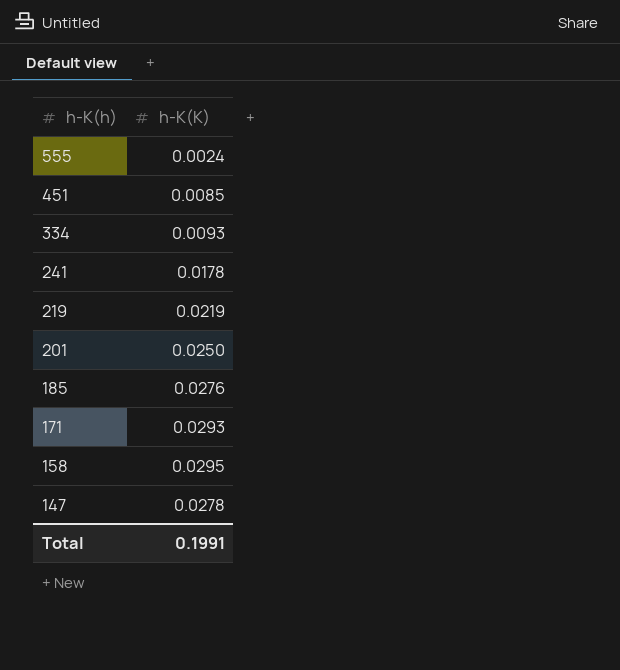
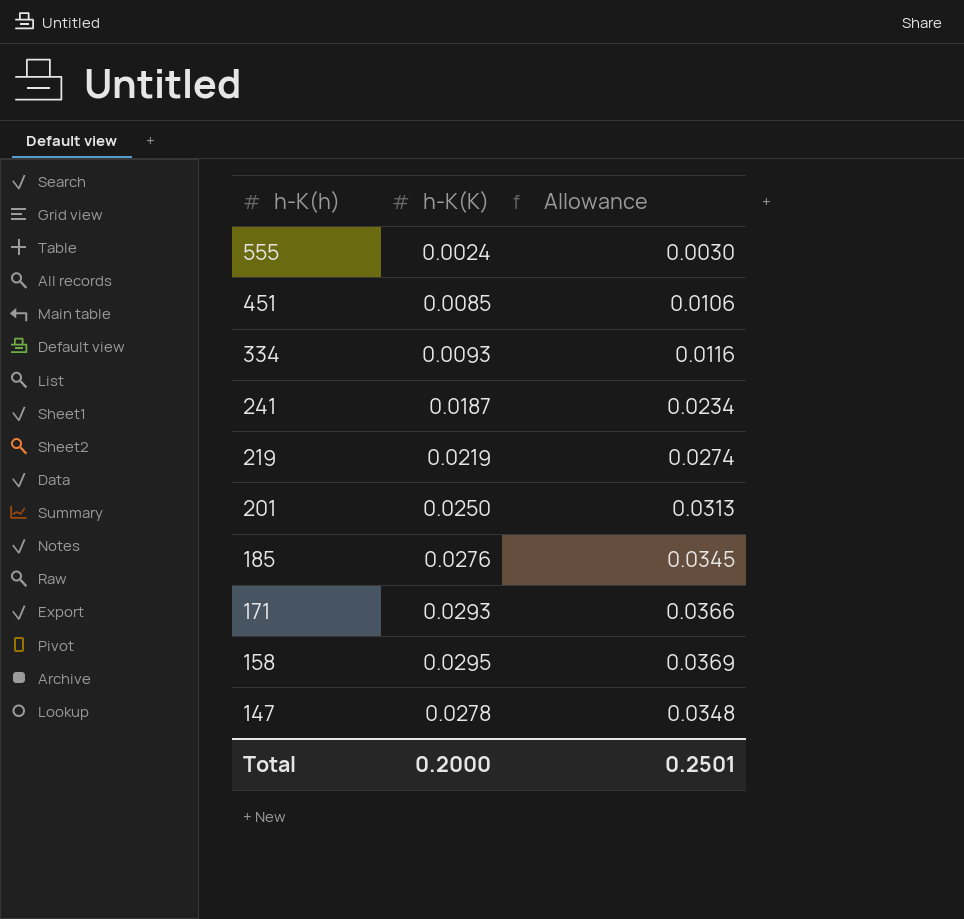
column Allowance | formula: none -> [h-K(K)] * 1.25
241 | h-K(K): 0.0178 -> 0.0187
Total | h-K(K): 0.1991 -> 0.2000

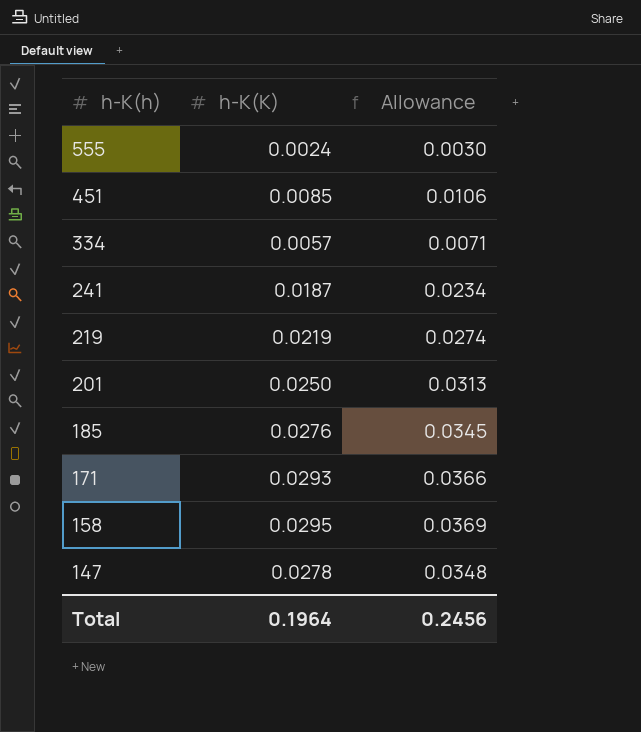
334 | h-K(K): 0.0093 -> 0.0057
334 | Allowance: 0.0116 -> 0.0071
Total | h-K(K): 0.2000 -> 0.1964
Total | Allowance: 0.2501 -> 0.2456

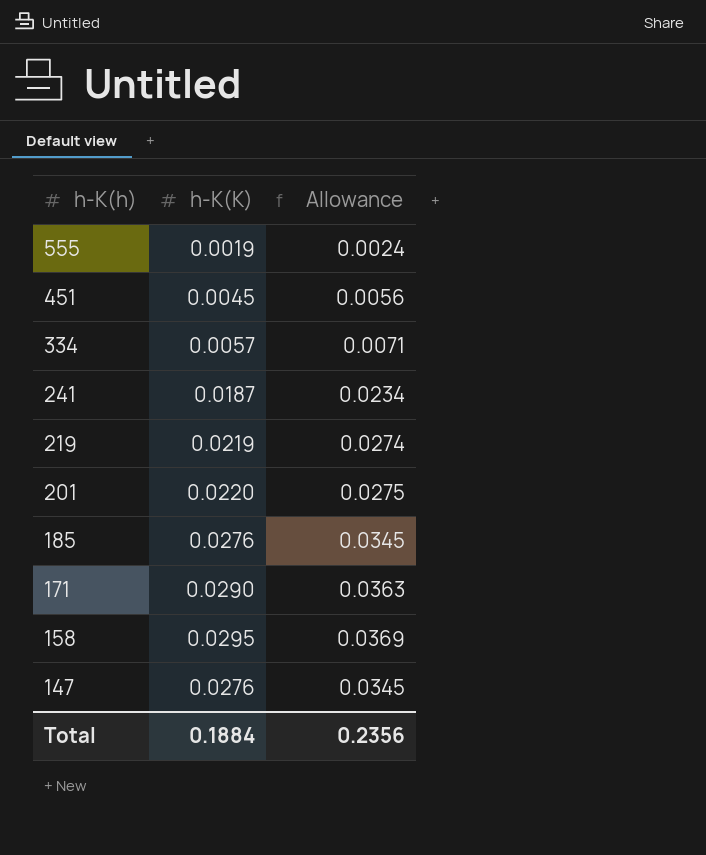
555 | h-K(K): 0.0024 -> 0.0019
555 | Allowance: 0.0030 -> 0.0024
451 | h-K(K): 0.0085 -> 0.0045
451 | Allowance: 0.0106 -> 0.0056
201 | h-K(K): 0.0250 -> 0.0220
201 | Allowance: 0.0313 -> 0.0275
171 | h-K(K): 0.0293 -> 0.0290
171 | Allowance: 0.0366 -> 0.0363
147 | h-K(K): 0.0278 -> 0.0276
147 | Allowance: 0.0348 -> 0.0345
Total | h-K(K): 0.1964 -> 0.1884
Total | Allowance: 0.2456 -> 0.2356

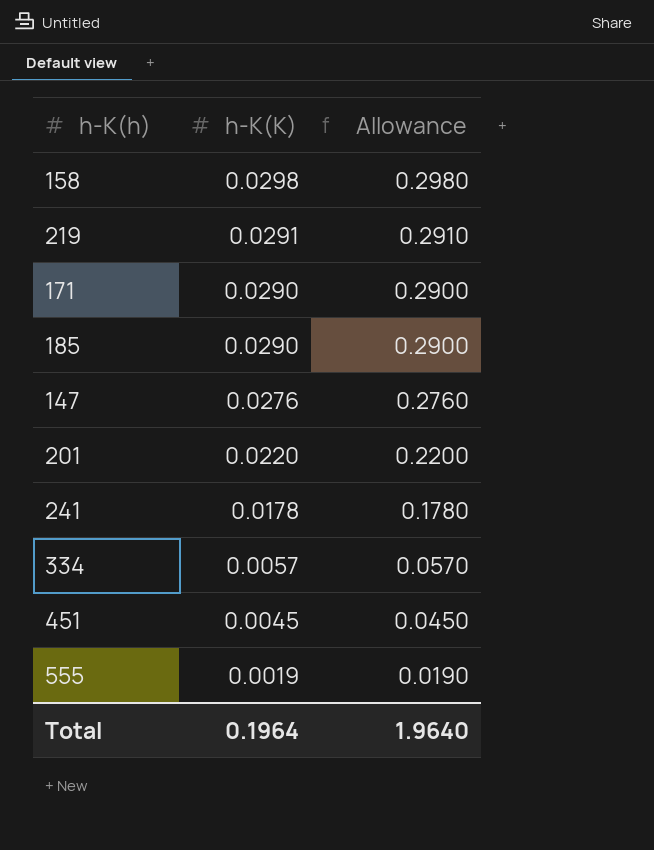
row order: h-K(h) descending -> h-K(K) descending
column Allowance | formula: [h-K(K)] * 1.25 -> [h-K(K)] * 10
158 | h-K(K): 0.0295 -> 0.0298
219 | h-K(K): 0.0219 -> 0.0291
185 | h-K(K): 0.0276 -> 0.0290
241 | h-K(K): 0.0187 -> 0.0178
Total | h-K(K): 0.1884 -> 0.1964
Total | Allowance: 0.2356 -> 1.9640

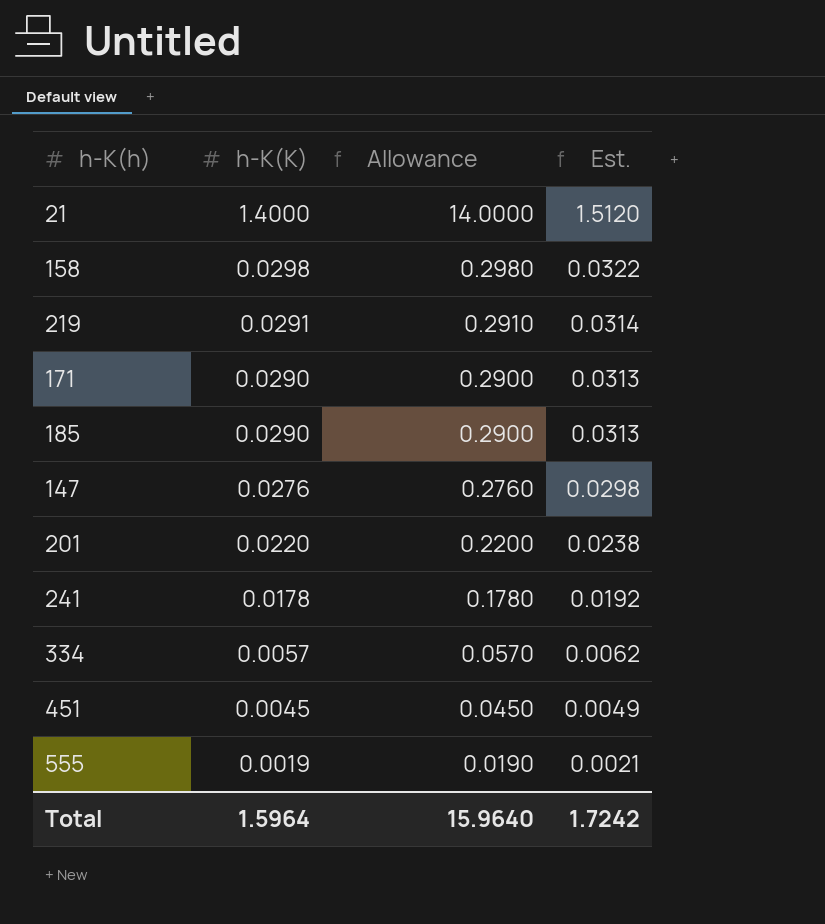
column Est. | formula: none -> [h-K(K)] * 1.08
row 21: none -> 1.4000 | 14.0000 | 1.5120
Total | h-K(K): 0.1964 -> 1.5964
Total | Allowance: 1.9640 -> 15.9640

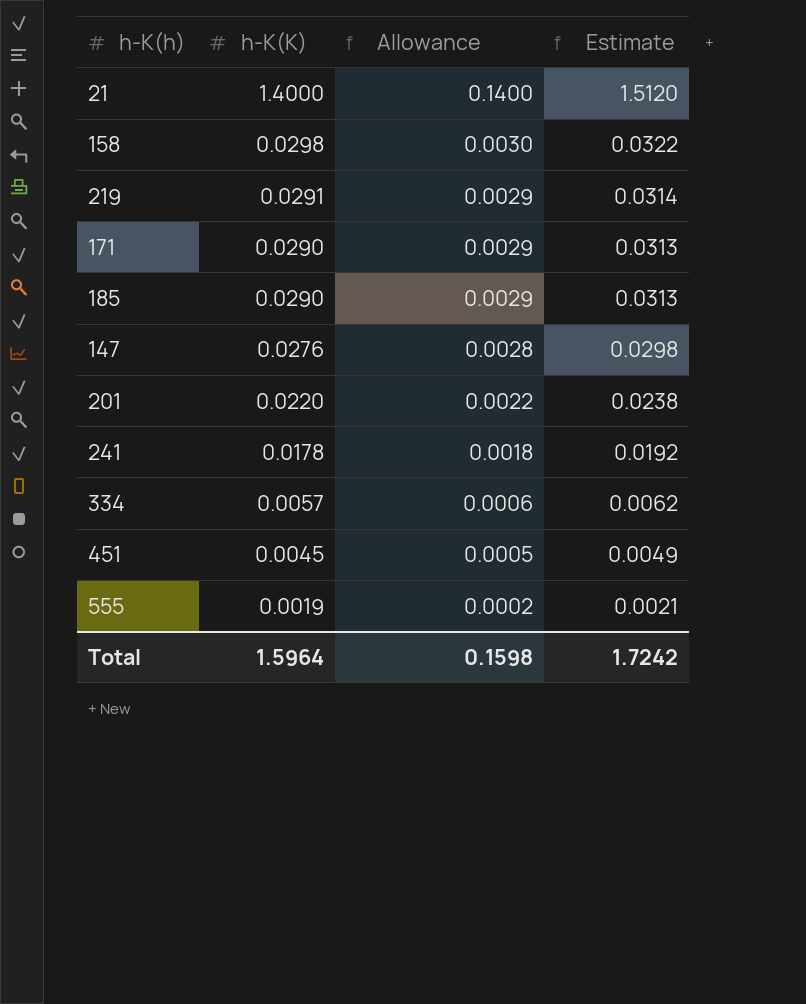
column Allowance | formula: [h-K(K)] * 10 -> [h-K(K)] * 0.1
column name: Est. -> Estimate
Total | Allowance: 15.9640 -> 0.1598

